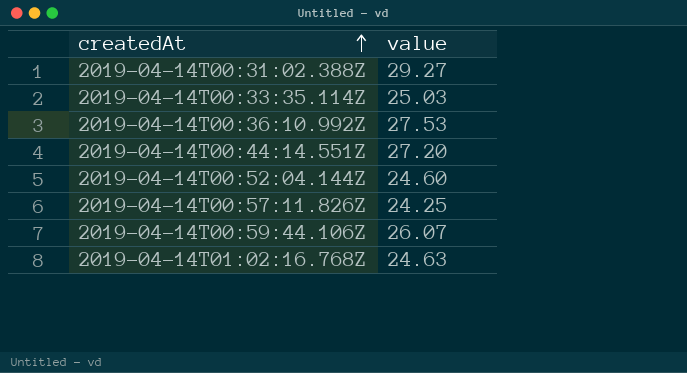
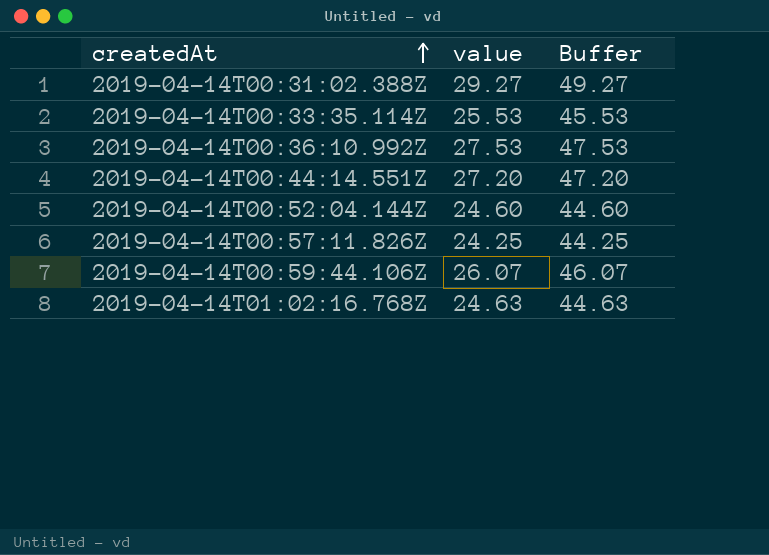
column Buffer | formula: none -> [value] + 20
2019-04-14T00:33:35.114Z | value: 25.03 -> 25.53

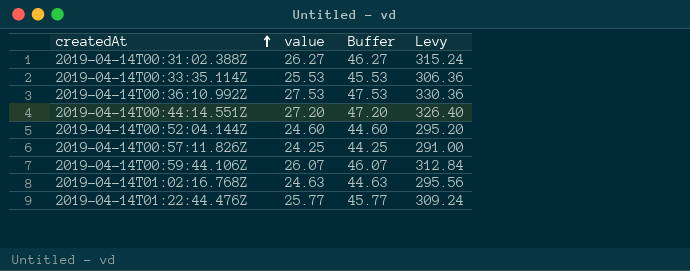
column Levy | formula: none -> [value] * 12
2019-04-14T00:31:02.388Z | value: 29.27 -> 26.27
2019-04-14T00:31:02.388Z | Buffer: 49.27 -> 46.27
row 2019-04-14T01:22:44.476Z: none -> 25.77 | 45.77 | 309.24

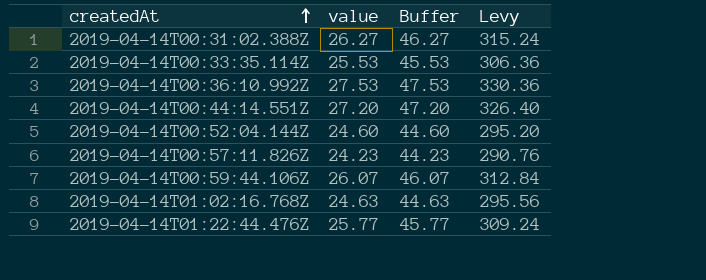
2019-04-14T00:57:11.826Z | value: 24.25 -> 24.23
2019-04-14T00:57:11.826Z | Buffer: 44.25 -> 44.23
2019-04-14T00:57:11.826Z | Levy: 291.00 -> 290.76

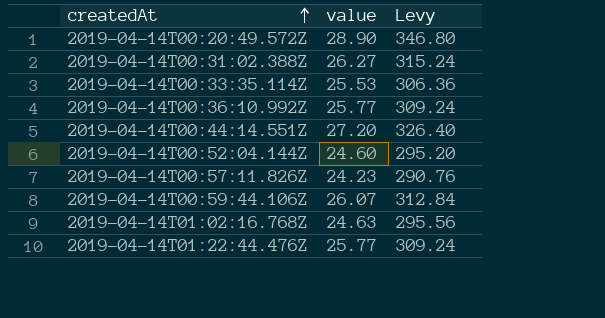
column Buffer | formula: [value] + 20 -> none
row 2019-04-14T00:20:49.572Z: none -> 28.90 | 346.80
2019-04-14T00:36:10.992Z | value: 27.53 -> 25.77
2019-04-14T00:36:10.992Z | Levy: 330.36 -> 309.24

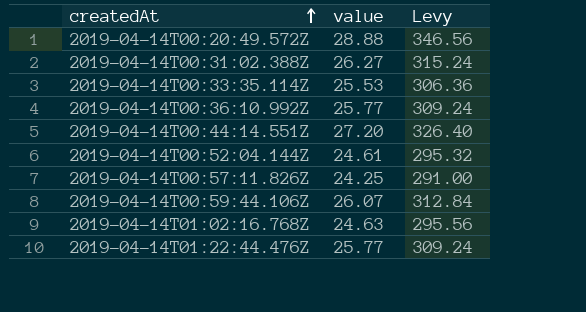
2019-04-14T00:20:49.572Z | value: 28.90 -> 28.88
2019-04-14T00:20:49.572Z | Levy: 346.80 -> 346.56
2019-04-14T00:52:04.144Z | value: 24.60 -> 24.61
2019-04-14T00:52:04.144Z | Levy: 295.20 -> 295.32
2019-04-14T00:57:11.826Z | value: 24.23 -> 24.25
2019-04-14T00:57:11.826Z | Levy: 290.76 -> 291.00

